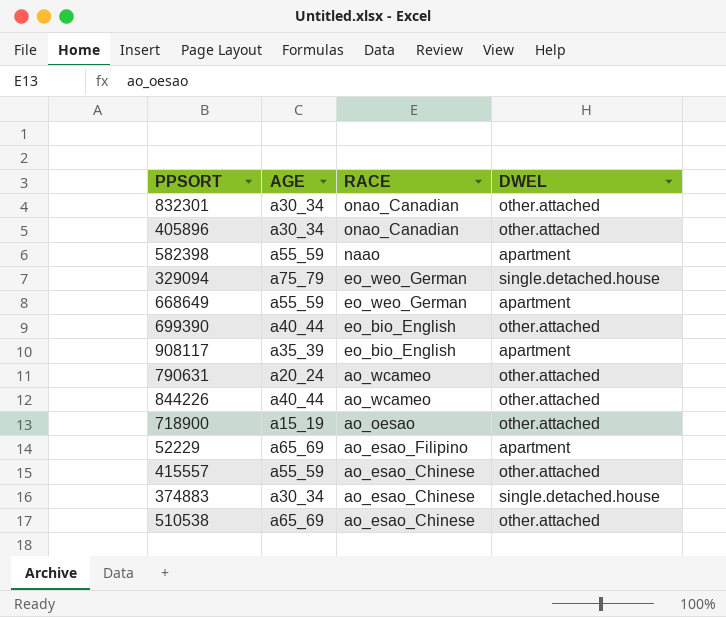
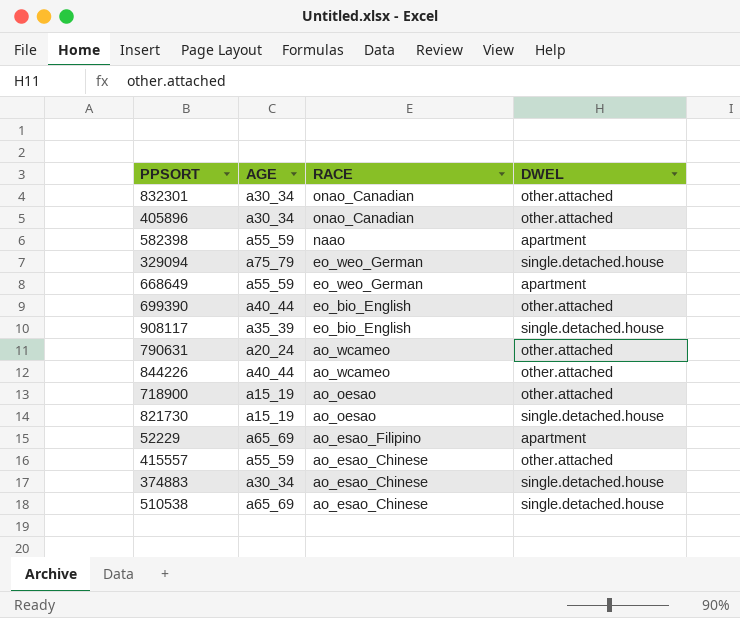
908117 | DWEL: apartment -> single.detached.house
row 821730: none -> a15_19 | ao_oesao | single.detached.house
510538 | DWEL: other.attached -> single.detached.house

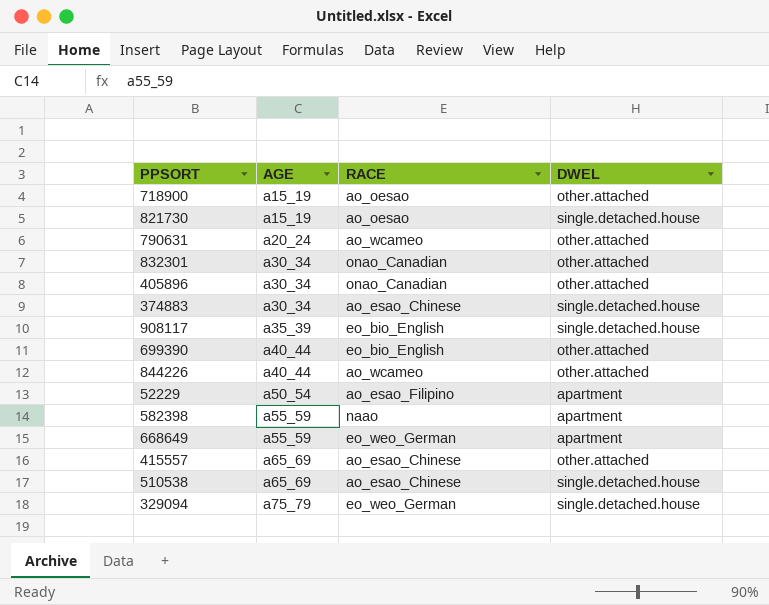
row order: RACE descending -> AGE ascending
52229 | AGE: a65_69 -> a50_54
415557 | AGE: a55_59 -> a65_69

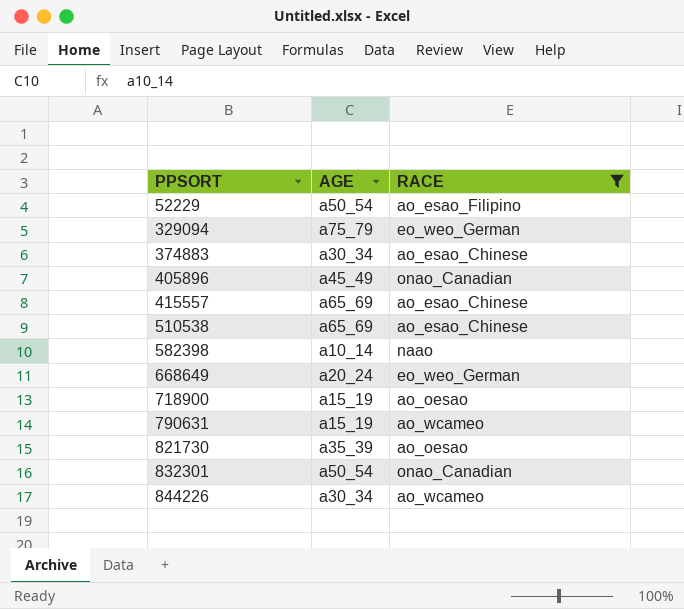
filter: none -> RACE != eo_bio_English
row order: AGE ascending -> PPSORT ascending
column DWEL | position: 4 -> none
405896 | AGE: a30_34 -> a45_49
582398 | AGE: a55_59 -> a10_14
668649 | AGE: a55_59 -> a20_24
790631 | AGE: a20_24 -> a15_19
821730 | AGE: a15_19 -> a35_39
832301 | AGE: a30_34 -> a50_54
844226 | AGE: a40_44 -> a30_34

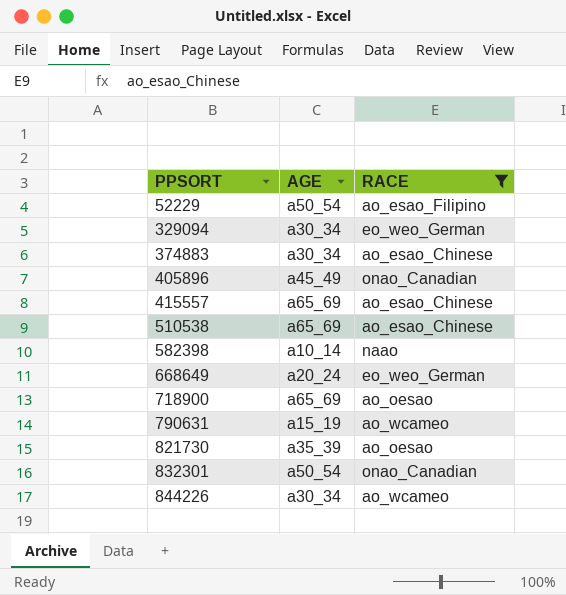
329094 | AGE: a75_79 -> a30_34
718900 | AGE: a15_19 -> a65_69

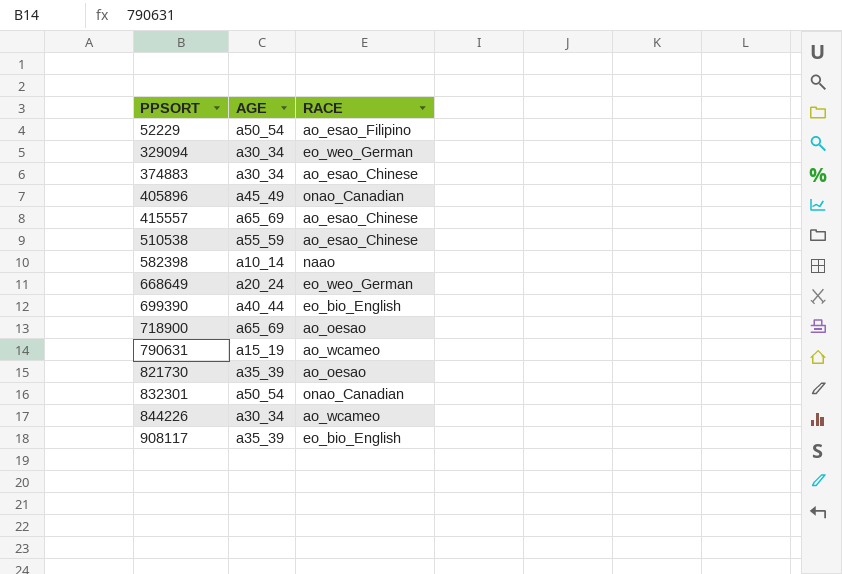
filter: RACE != eo_bio_English -> none
510538 | AGE: a65_69 -> a55_59

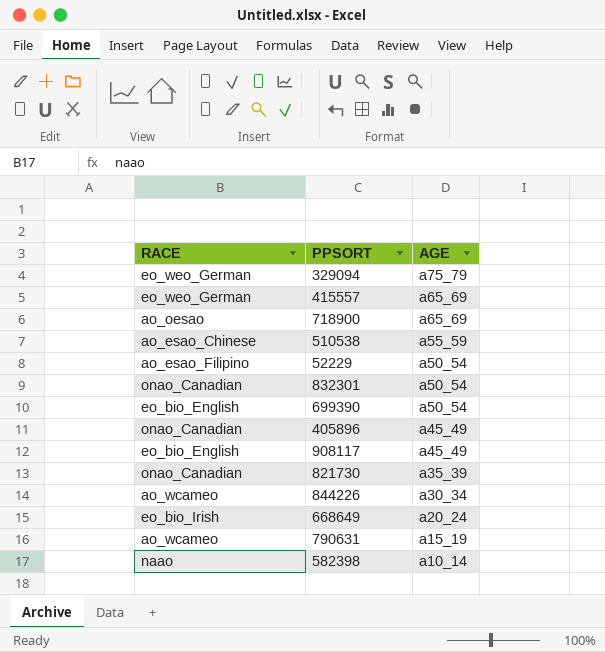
row order: PPSORT ascending -> AGE descending
column RACE | position: 3 -> 1
row 374883: a30_34 | ao_esao_Chinese -> none
329094 | AGE: a30_34 -> a75_79
415557 | RACE: ao_esao_Chinese -> eo_weo_German
699390 | AGE: a40_44 -> a50_54
908117 | AGE: a35_39 -> a45_49
821730 | RACE: ao_oesao -> onao_Canadian
668649 | RACE: eo_weo_German -> eo_bio_Irish

